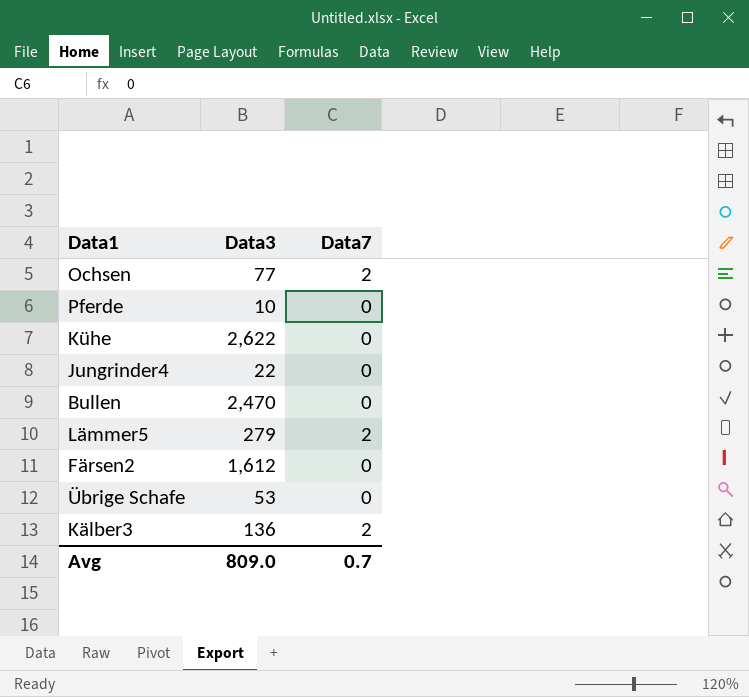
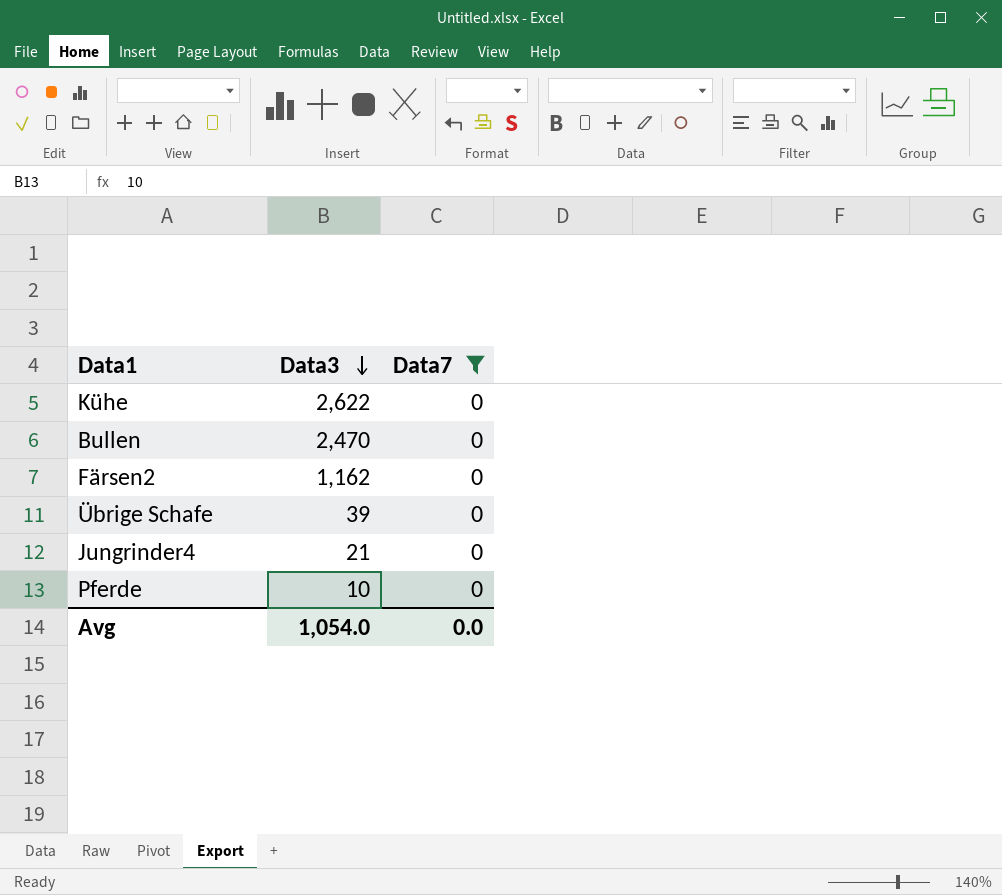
filter: none -> Data7 = 0
row order: none -> Data3 descending
Färsen2 | Data3: 1,612 -> 1,162
Übrige Schafe | Data3: 53 -> 39
Jungrinder4 | Data3: 22 -> 21
Avg | Data3: 809.0 -> 1,054.0
Avg | Data7: 0.7 -> 0.0

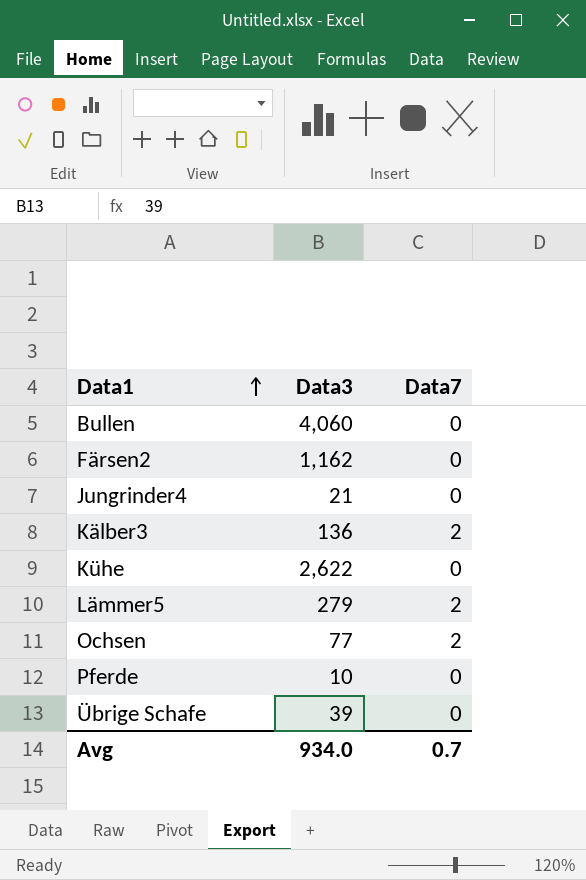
filter: Data7 = 0 -> none
row order: Data3 descending -> Data1 ascending
Bullen | Data3: 2,470 -> 4,060
Avg | Data3: 1,054.0 -> 934.0
Avg | Data7: 0.0 -> 0.7

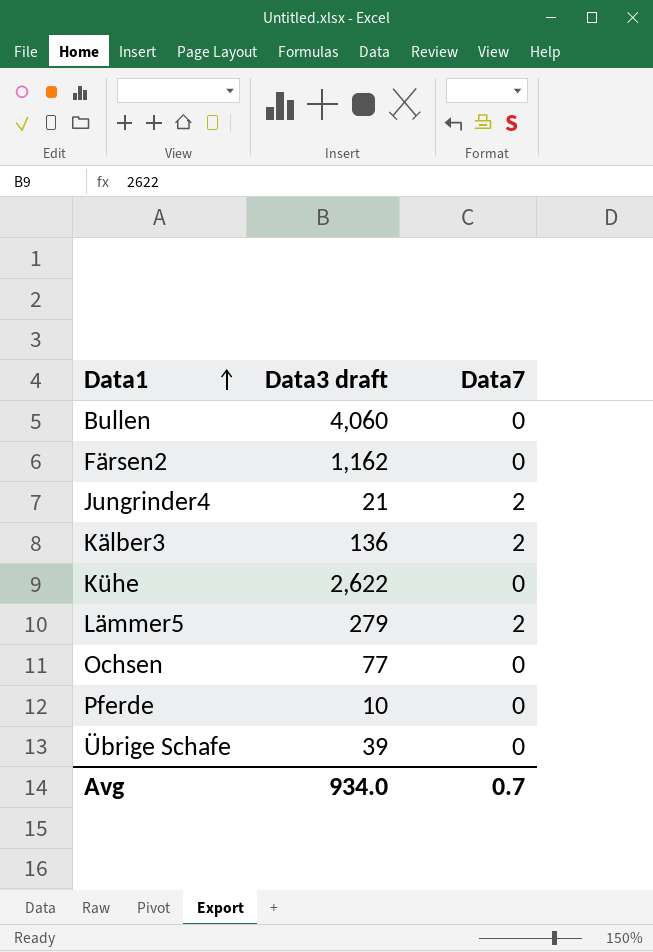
column name: Data3 -> Data3 draft
Jungrinder4 | Data7: 0 -> 2
Ochsen | Data7: 2 -> 0

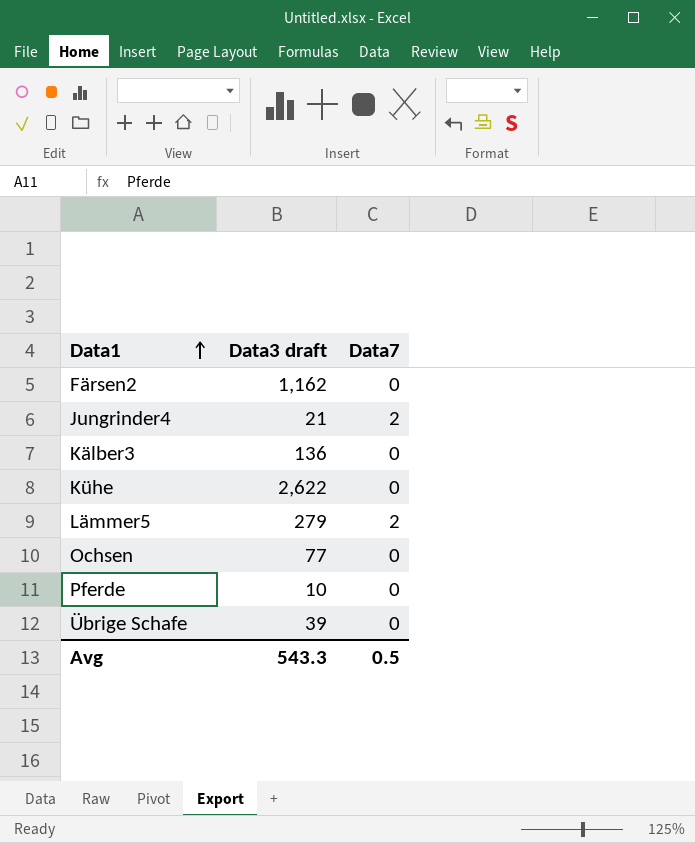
row Bullen: 4,060 | 0 -> none
Kälber3 | Data7: 2 -> 0
Avg | Data3 draft: 934.0 -> 543.3
Avg | Data7: 0.7 -> 0.5

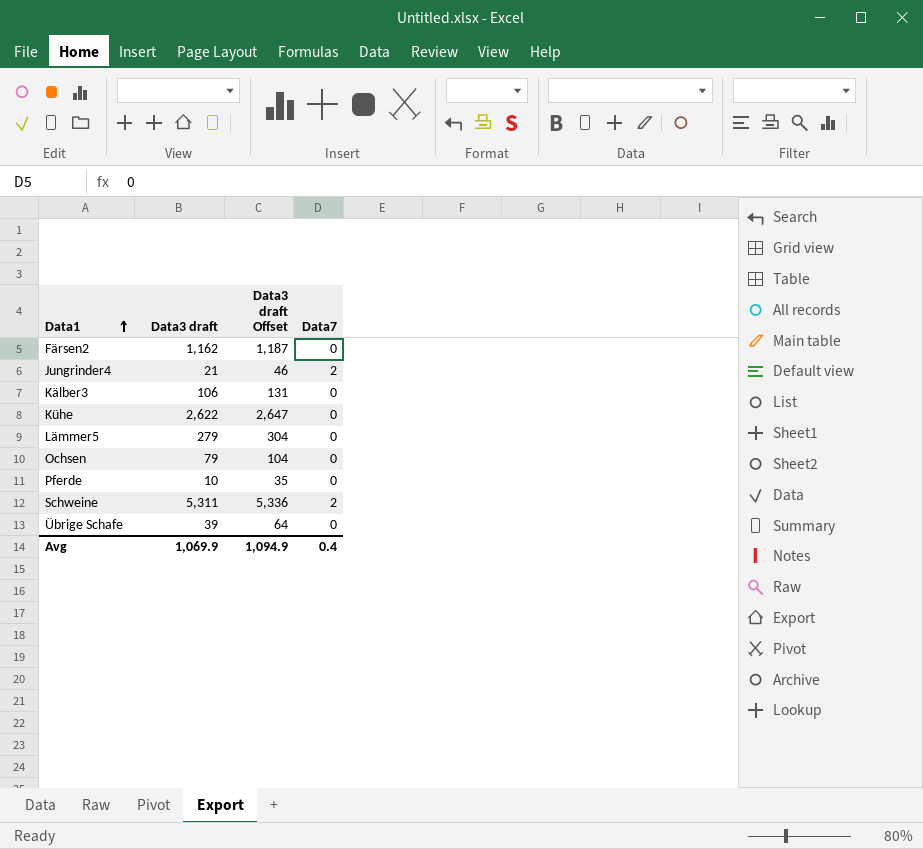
column Data3 draft Offset | formula: none -> [Data3 draft] + 25
Kälber3 | Data3 draft: 136 -> 106
Lämmer5 | Data7: 2 -> 0
Ochsen | Data3 draft: 77 -> 79
row Schweine: none -> 5,311 | 5,336 | 2
Avg | Data3 draft: 543.3 -> 1,069.9
Avg | Data7: 0.5 -> 0.4

